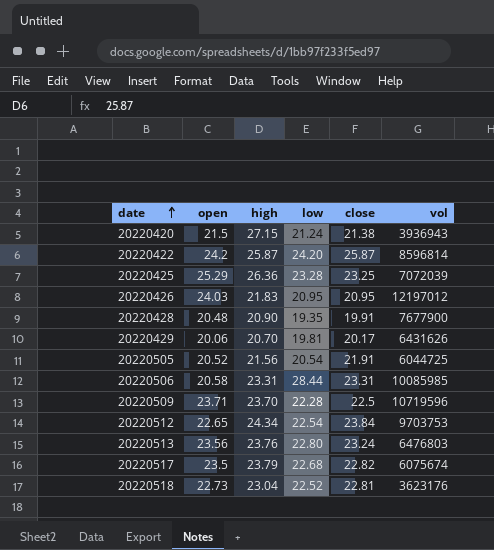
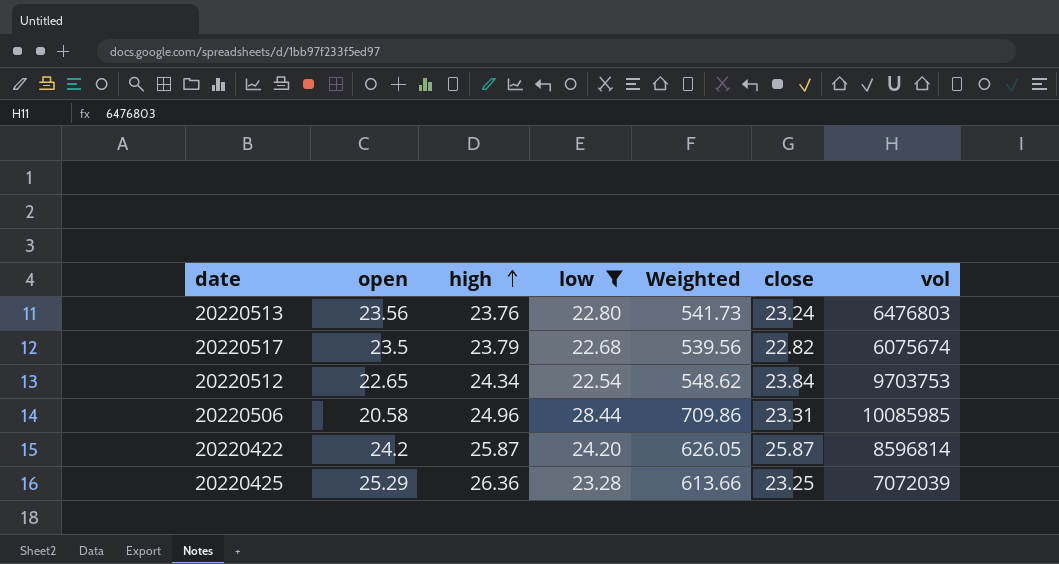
filter: none -> low >= 22.54
row order: date ascending -> high ascending
column Weighted | formula: none -> [high] * [low]
20220506 | high: 23.31 -> 24.96

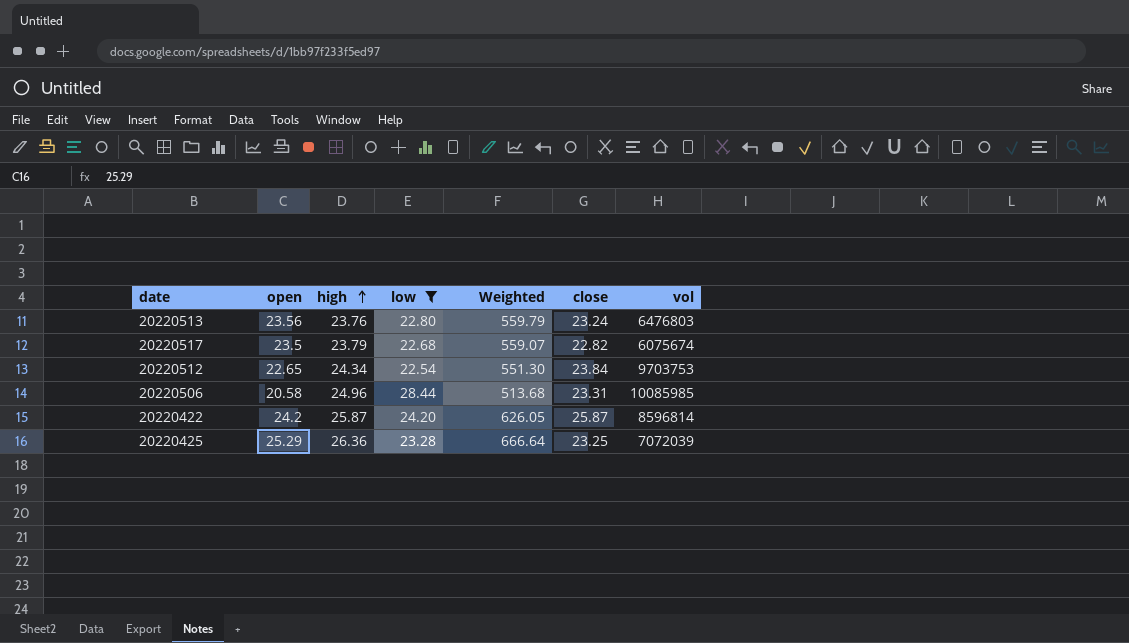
column Weighted | formula: [high] * [low] -> [open] * [high]

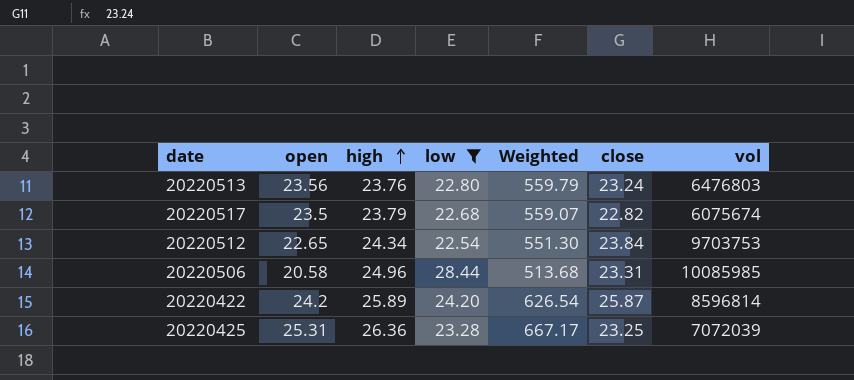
20220422 | high: 25.87 -> 25.89
20220422 | Weighted: 626.05 -> 626.54
20220425 | open: 25.29 -> 25.31
20220425 | Weighted: 666.64 -> 667.17

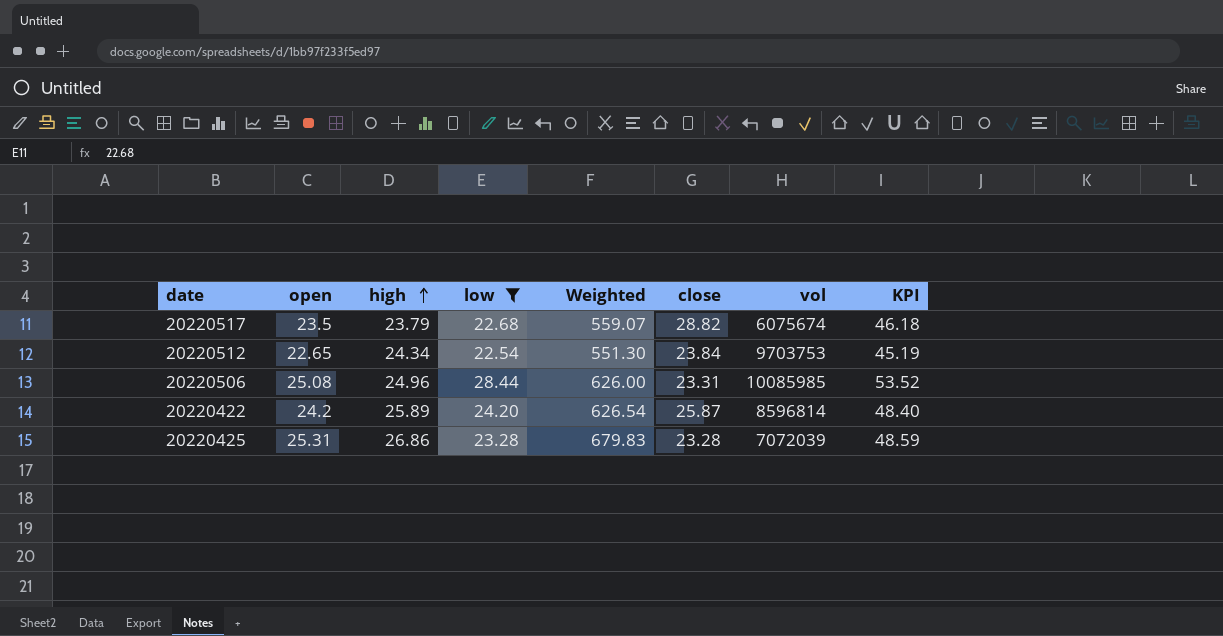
column KPI | formula: none -> [open] + [low]
row 20220513: 23.56 | 23.76 | 22.80 | 559.79 | 23.24 | 6476803 -> none
20220517 | close: 22.82 -> 28.82
20220506 | open: 20.58 -> 25.08
20220506 | Weighted: 513.68 -> 626.00
20220425 | high: 26.36 -> 26.86
20220425 | Weighted: 667.17 -> 679.83
20220425 | close: 23.25 -> 23.28

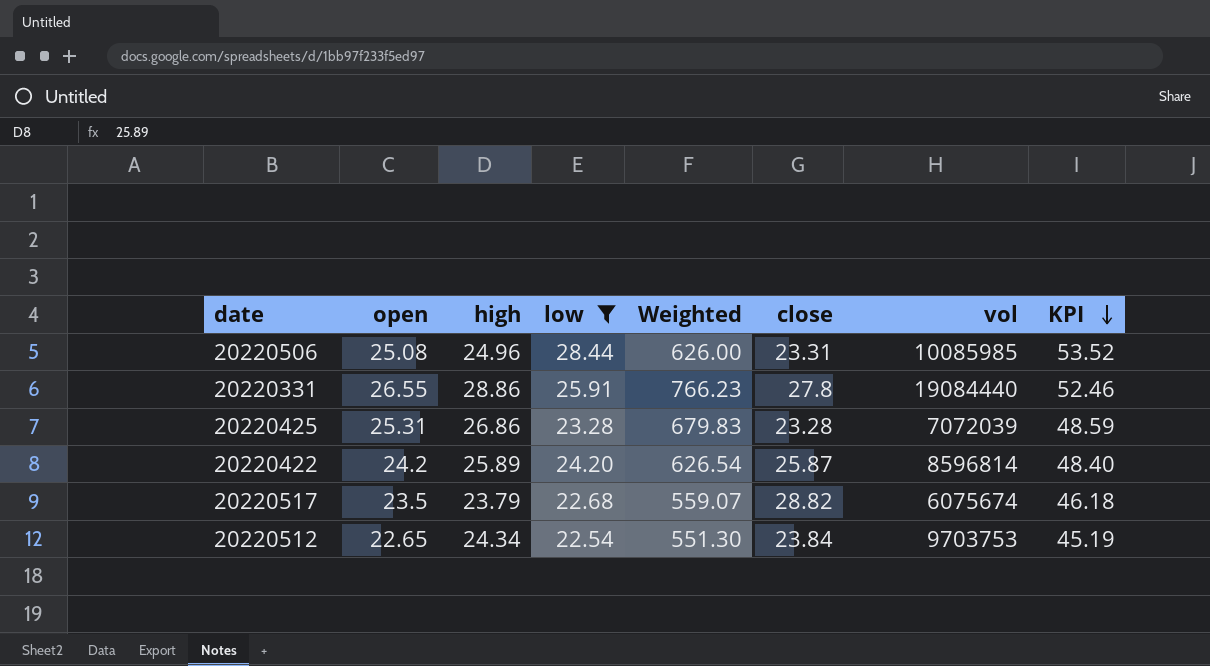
row order: high ascending -> KPI descending
row 20220331: none -> 26.55 | 28.86 | 25.91 | 766.23 | 27.8 | 19084440 | 52.46

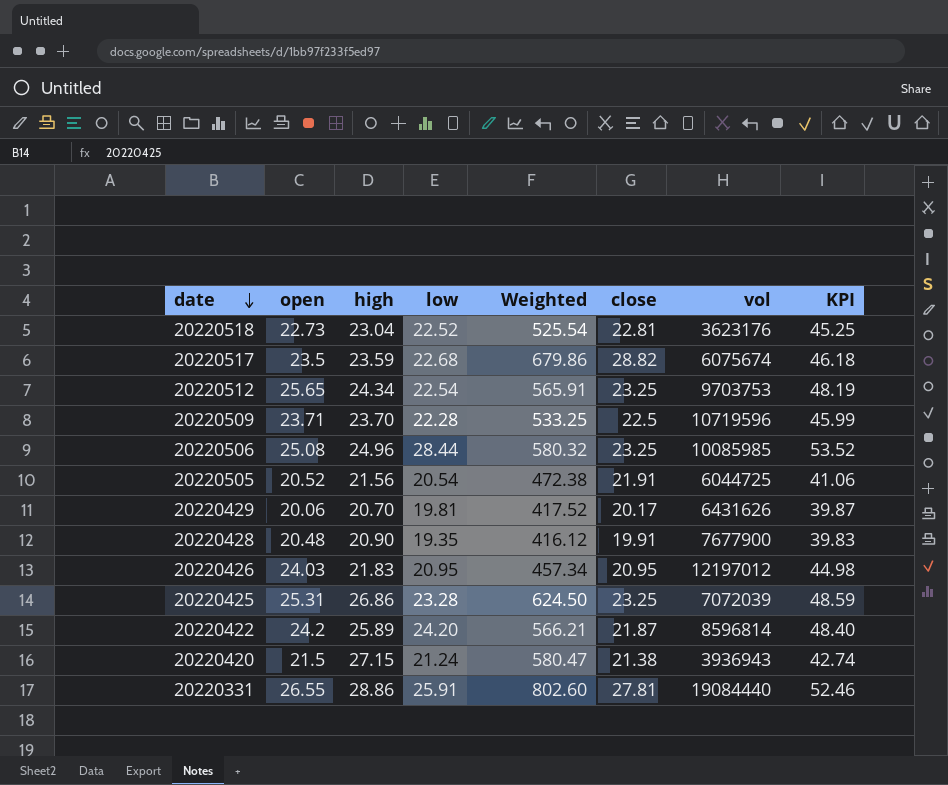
filter: low >= 22.54 -> none
row order: KPI descending -> date descending
column Weighted | formula: [open] * [high] -> [high] * [close]
20220517 | high: 23.79 -> 23.59
20220512 | open: 22.65 -> 25.65
20220512 | close: 23.84 -> 23.25
20220512 | KPI: 45.19 -> 48.19
20220506 | close: 23.31 -> 23.25
20220425 | close: 23.28 -> 23.25
20220422 | close: 25.87 -> 21.87
20220331 | close: 27.8 -> 27.81

